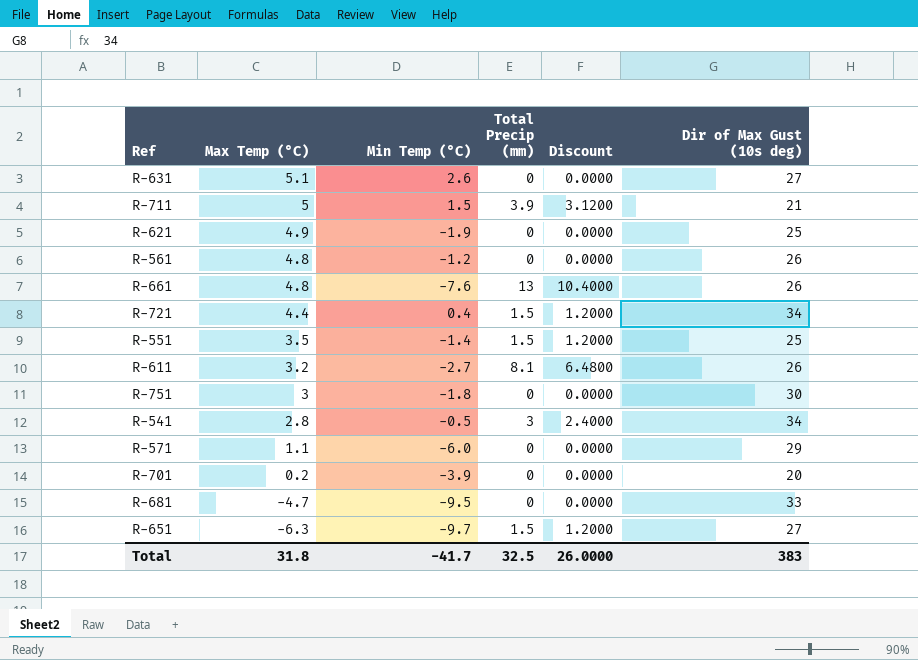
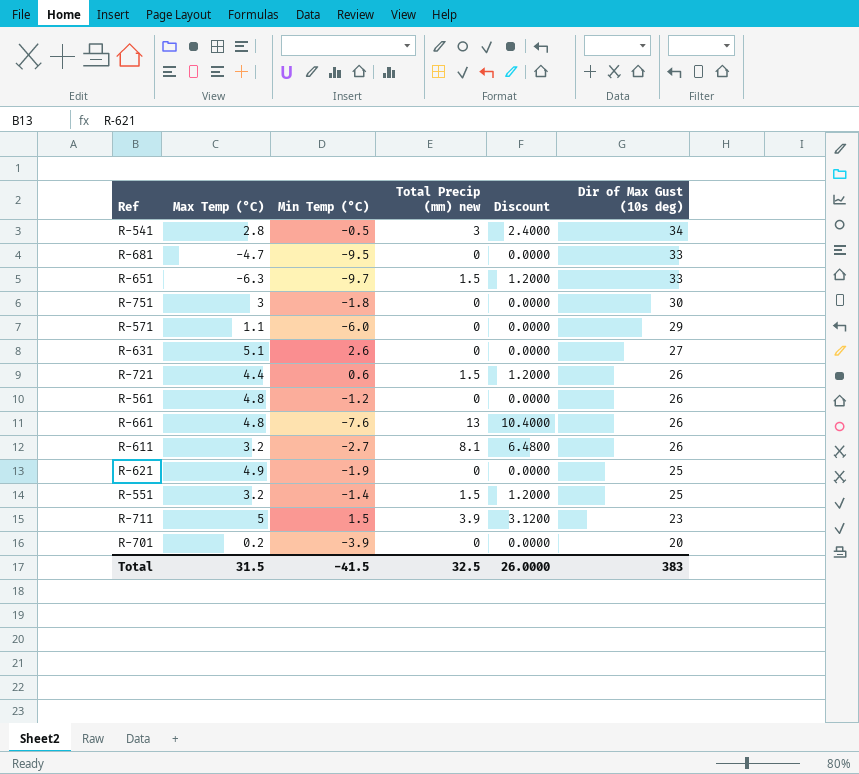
row order: Max Temp (°C) descending -> Dir of Max Gust (10s deg) descending
column name: Total Precip (mm) -> Total Precip (mm) new
R-651 | Dir of Max Gust (10s deg): 27 -> 33
R-721 | Min Temp (°C): 0.4 -> 0.6
R-721 | Dir of Max Gust (10s deg): 34 -> 26
R-551 | Max Temp (°C): 3.5 -> 3.2
R-711 | Dir of Max Gust (10s deg): 21 -> 23
Total | Max Temp (°C): 31.8 -> 31.5
Total | Min Temp (°C): -41.7 -> -41.5

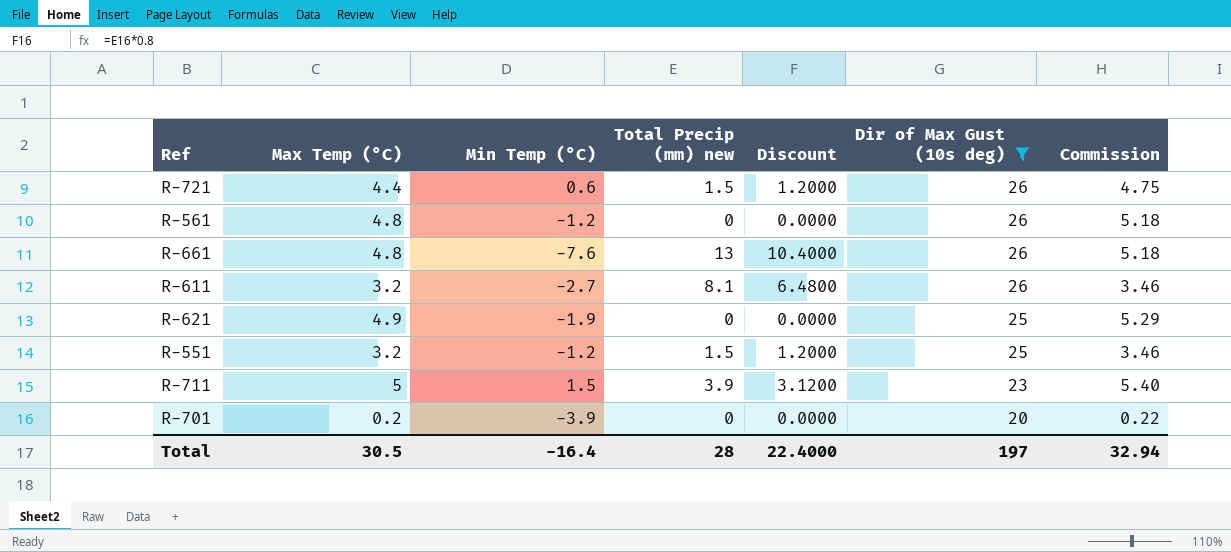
filter: none -> Dir of Max Gust (10s deg) <= 26
column Commission | formula: none -> [Max Temp (°C)] * 1.08
R-551 | Min Temp (°C): -1.4 -> -1.2
Total | Max Temp (°C): 31.5 -> 30.5
Total | Min Temp (°C): -41.5 -> -16.4
Total | Total Precip (mm) new: 32.5 -> 28
Total | Discount: 26.0000 -> 22.4000
Total | Dir of Max Gust (10s deg): 383 -> 197

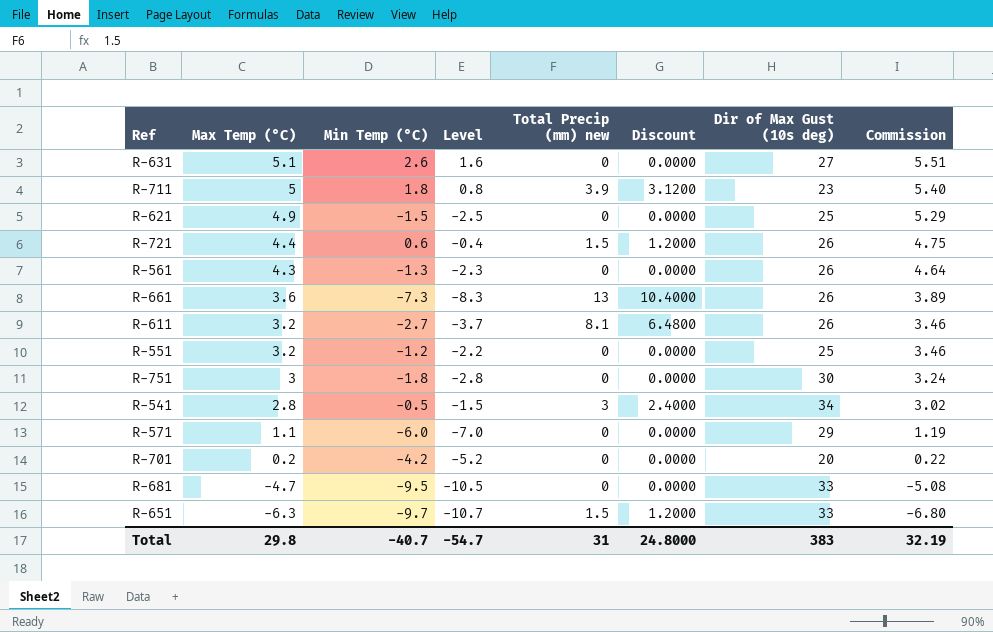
filter: Dir of Max Gust (10s deg) <= 26 -> none
row order: Dir of Max Gust (10s deg) descending -> Max Temp (°C) descending
column Level | formula: none -> [Min Temp (°C)] - 1
R-711 | Min Temp (°C): 1.5 -> 1.8
R-621 | Min Temp (°C): -1.9 -> -1.5
R-561 | Max Temp (°C): 4.8 -> 4.3
R-561 | Min Temp (°C): -1.2 -> -1.3
R-561 | Commission: 5.18 -> 4.64
R-661 | Max Temp (°C): 4.8 -> 3.6
R-661 | Min Temp (°C): -7.6 -> -7.3
R-661 | Commission: 5.18 -> 3.89
R-551 | Total Precip (mm) new: 1.5 -> 0
R-551 | Discount: 1.2000 -> 0.0000
R-701 | Min Temp (°C): -3.9 -> -4.2
Total | Max Temp (°C): 30.5 -> 29.8
Total | Min Temp (°C): -16.4 -> -40.7
Total | Total Precip (mm) new: 28 -> 31
Total | Discount: 22.4000 -> 24.8000
Total | Dir of Max Gust (10s deg): 197 -> 383
Total | Commission: 32.94 -> 32.19

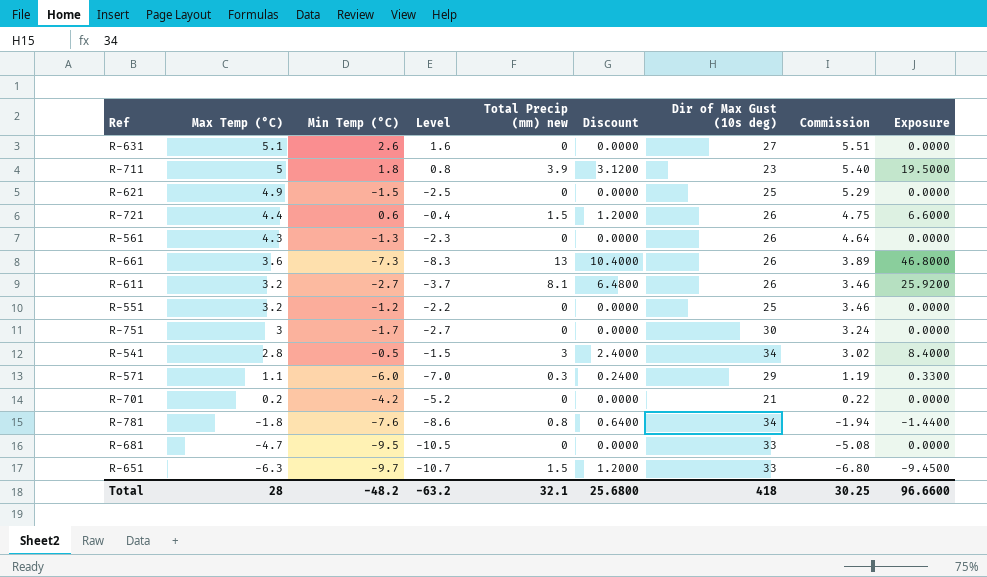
column Exposure | formula: none -> [Max Temp (°C)] * [Total Precip (mm) new]
R-751 | Min Temp (°C): -1.8 -> -1.7
R-751 | Level: -2.8 -> -2.7
R-571 | Total Precip (mm) new: 0 -> 0.3
R-571 | Discount: 0.0000 -> 0.2400
R-701 | Dir of Max Gust (10s deg): 20 -> 21
row R-781: none -> -1.8 | -7.6 | -8.6 | 0.8 | 0.6400 | 34 | -1.94 | -1.4400
Total | Max Temp (°C): 29.8 -> 28
Total | Min Temp (°C): -40.7 -> -48.2
Total | Level: -54.7 -> -63.2
Total | Total Precip (mm) new: 31 -> 32.1
Total | Discount: 24.8000 -> 25.6800
Total | Dir of Max Gust (10s deg): 383 -> 418
Total | Commission: 32.19 -> 30.25

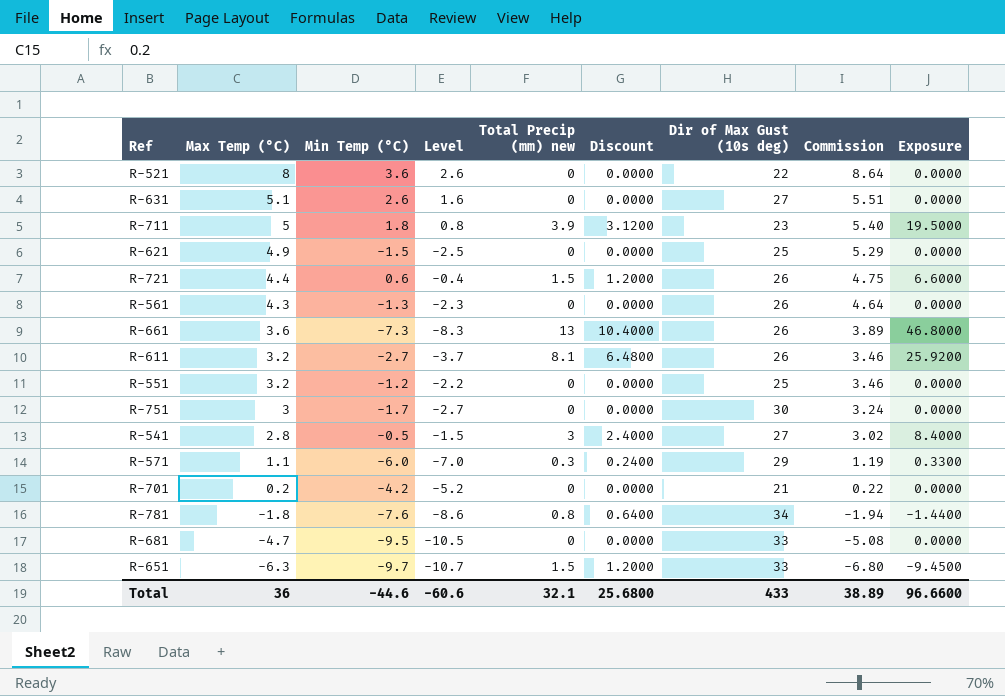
row R-521: none -> 8 | 3.6 | 2.6 | 0 | 0.0000 | 22 | 8.64 | 0.0000
R-541 | Dir of Max Gust (10s deg): 34 -> 27
Total | Max Temp (°C): 28 -> 36
Total | Min Temp (°C): -48.2 -> -44.6
Total | Level: -63.2 -> -60.6
Total | Dir of Max Gust (10s deg): 418 -> 433
Total | Commission: 30.25 -> 38.89

